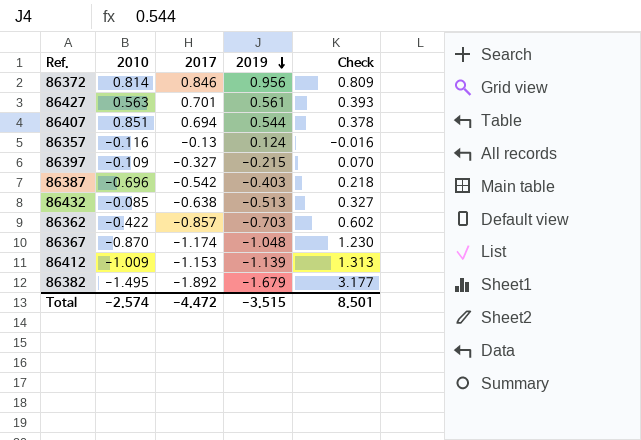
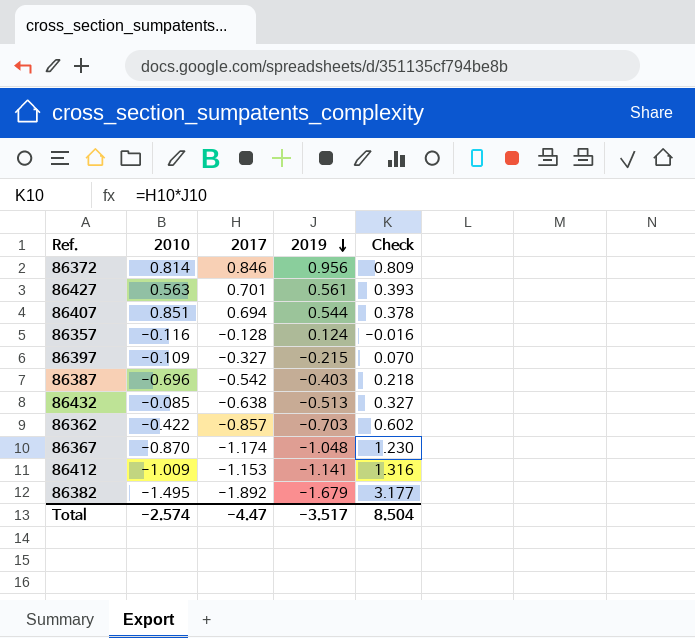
86357 | 2017: -0.13 -> -0.128
86412 | 2019: -1.139 -> -1.141
86412 | Check: 1.313 -> 1.316
Total | 2017: -4.472 -> -4.47
Total | 2019: -3.515 -> -3.517
Total | Check: 8.501 -> 8.504

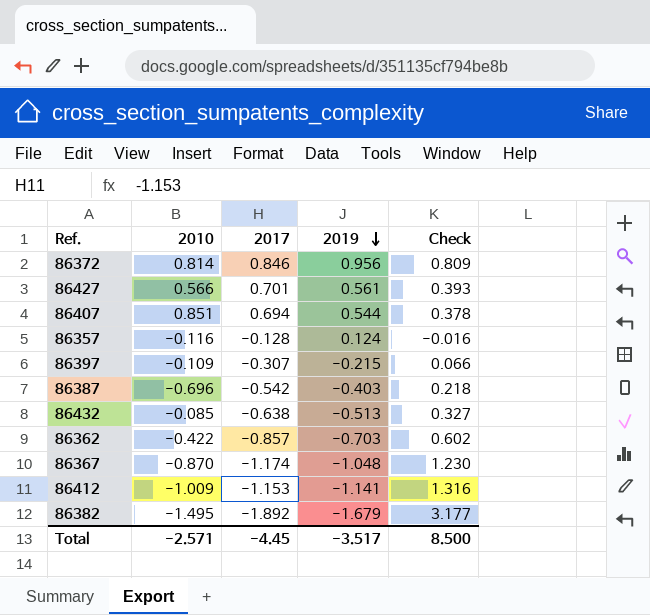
86427 | 2010: 0.563 -> 0.566
86397 | 2017: -0.327 -> -0.307
86397 | Check: 0.070 -> 0.066
Total | 2010: -2.574 -> -2.571
Total | 2017: -4.47 -> -4.45
Total | Check: 8.504 -> 8.500

